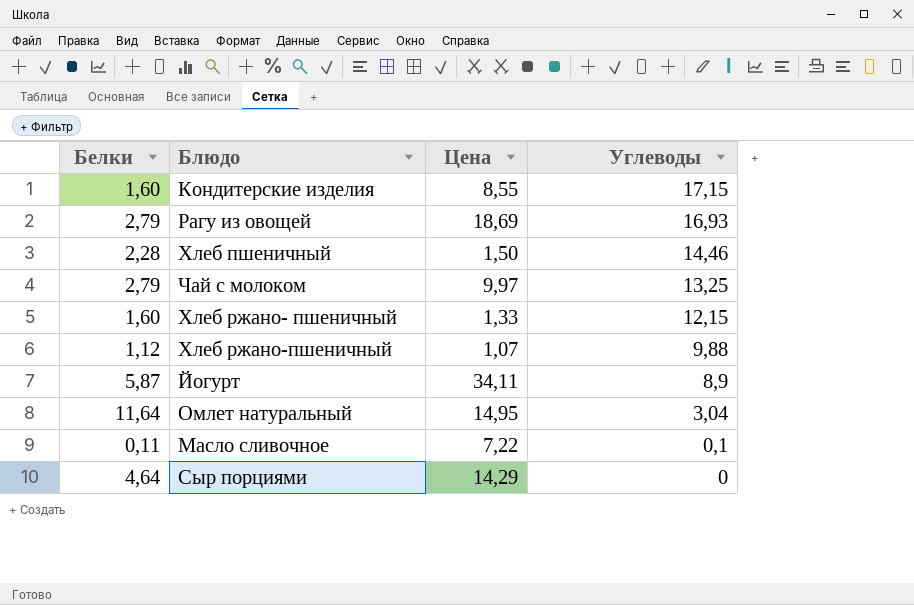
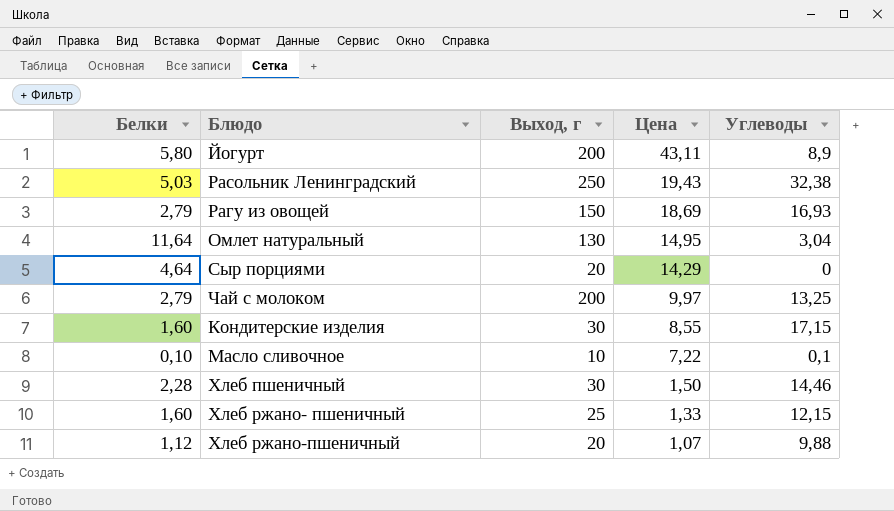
row order: Углеводы descending -> Цена descending
column Выход, г | position: none -> 3
Йогурт | Белки: 5,87 -> 5,80
Йогурт | Цена: 34,11 -> 43,11
row Расольник Ленинградский: none -> 5,03 | 250 | 19,43 | 32,38
Масло сливочное | Белки: 0,11 -> 0,10

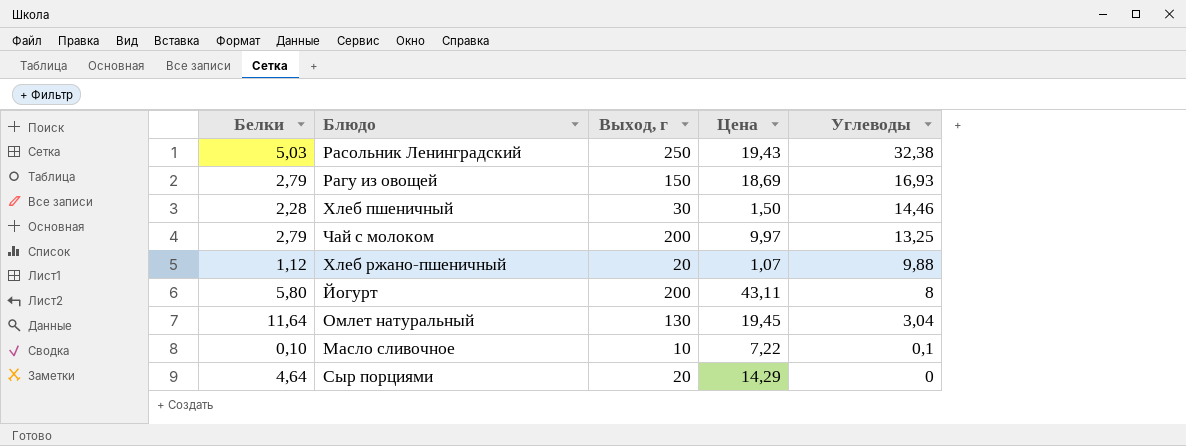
row order: Цена descending -> Углеводы descending
row Кондитерские изделия: 1,60 | 30 | 8,55 | 17,15 -> none
row Хлеб ржано- пшеничный: 1,60 | 25 | 1,33 | 12,15 -> none
Йогурт | Углеводы: 8,9 -> 8
Омлет натуральный | Цена: 14,95 -> 19,45

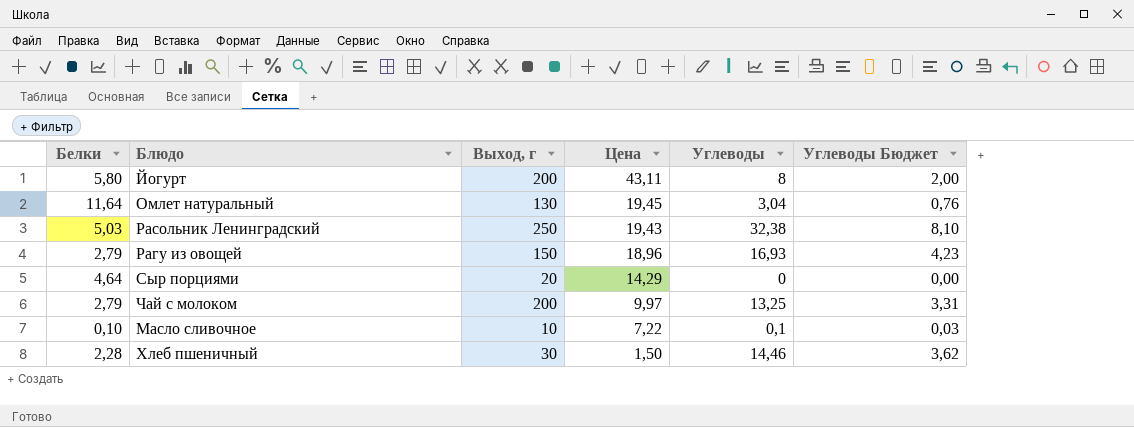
row order: Углеводы descending -> Цена descending
column Углеводы Бюджет | formula: none -> [Углеводы] * 0,25
row Хлеб ржано-пшеничный: 1,12 | 20 | 1,07 | 9,88 -> none
Рагу из овощей | Цена: 18,69 -> 18,96

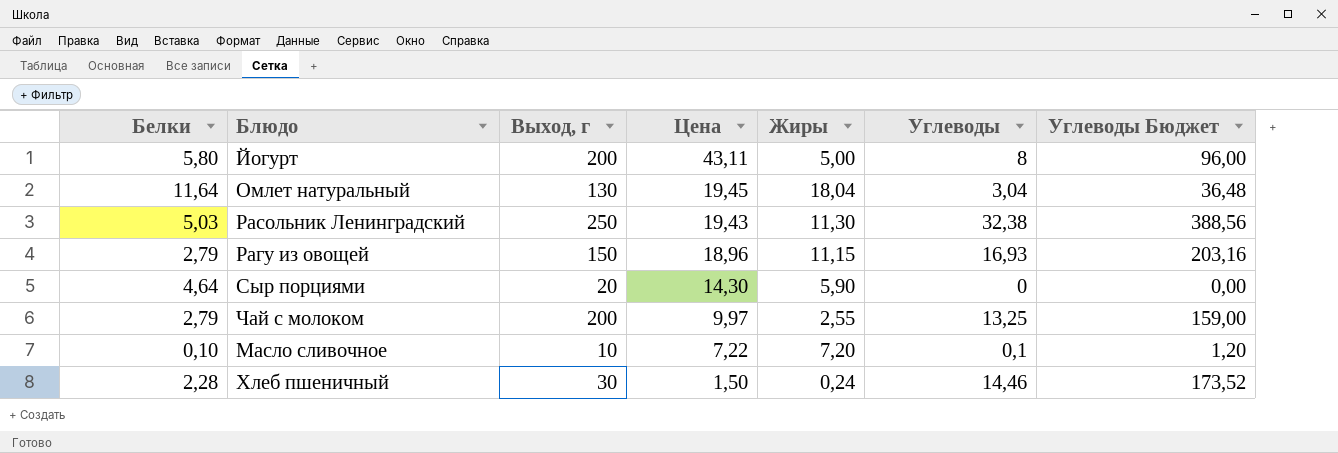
column Жиры | position: none -> 5
column Углеводы Бюджет | formula: [Углеводы] * 0,25 -> [Углеводы] * 12
Сыр порциями | Цена: 14,29 -> 14,30

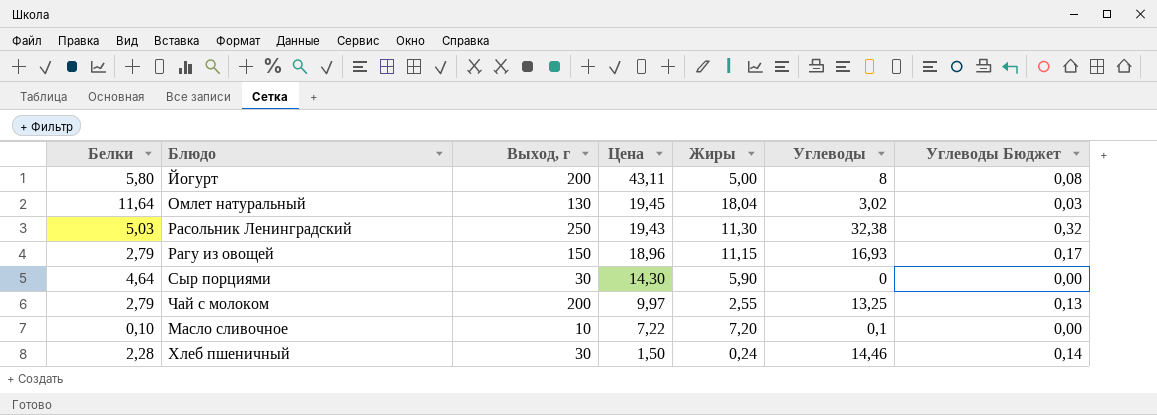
column Углеводы Бюджет | formula: [Углеводы] * 12 -> [Углеводы] * 0,01
Омлет натуральный | Углеводы: 3,04 -> 3,02
Сыр порциями | Выход, г: 20 -> 30

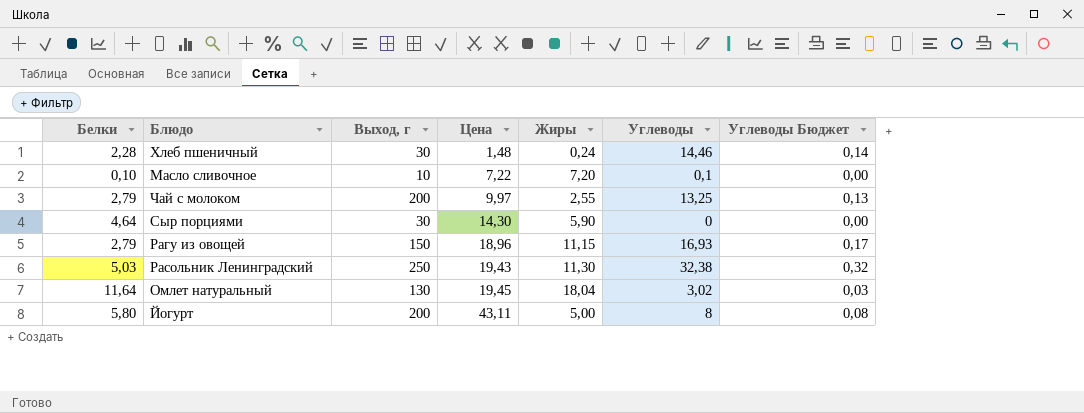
row order: Цена descending -> Цена ascending
Хлеб пшеничный | Цена: 1,50 -> 1,48

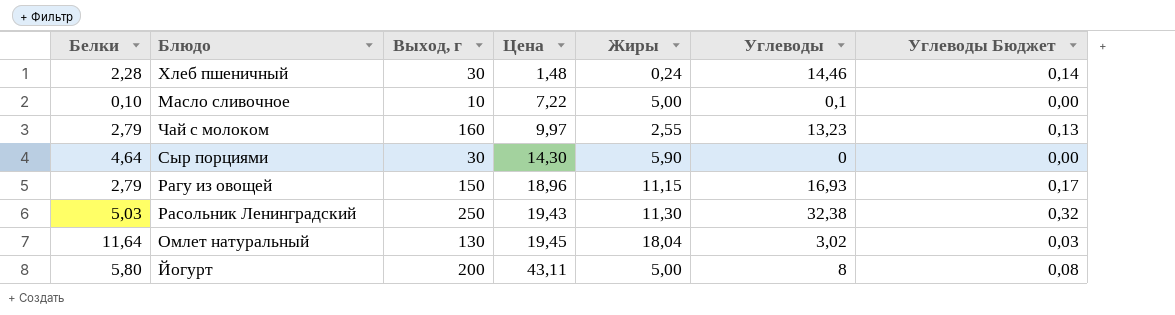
Масло сливочное | Жиры: 7,20 -> 5,00
Чай с молоком | Выход, г: 200 -> 160
Чай с молоком | Углеводы: 13,25 -> 13,23

